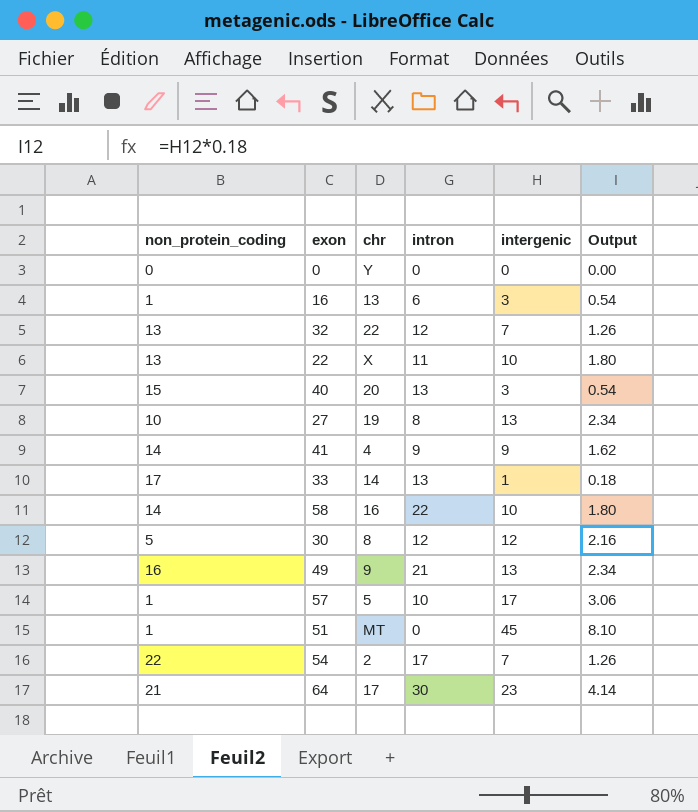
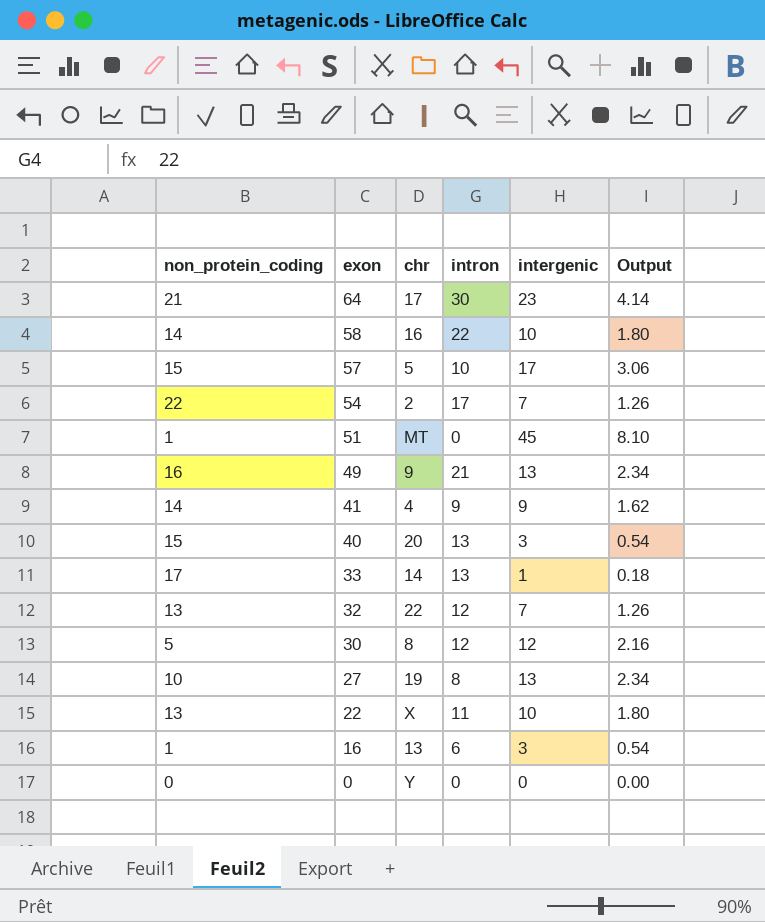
row order: none -> exon descending
57 | non_protein_coding: 1 -> 15

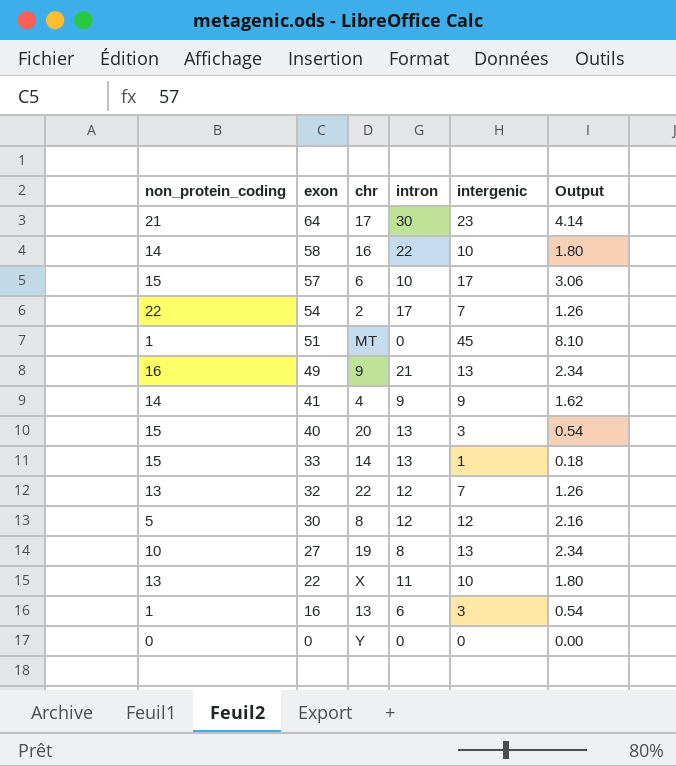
57 | chr: 5 -> 6
33 | non_protein_coding: 17 -> 15

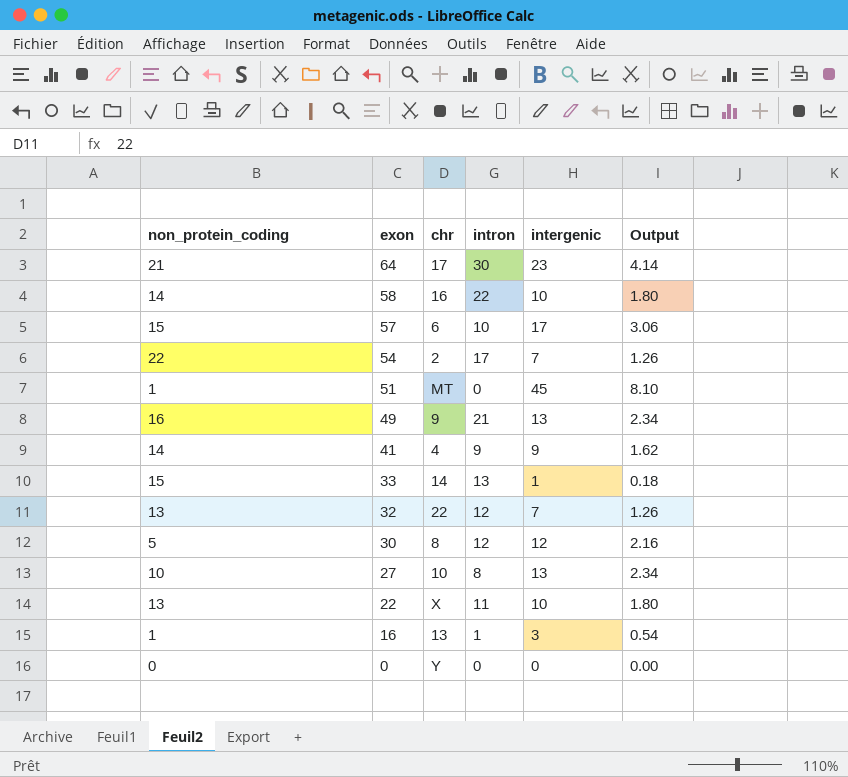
row 40: 15 | 20 | 13 | 3 | 0.54 -> none
27 | chr: 19 -> 10
16 | intron: 6 -> 1

